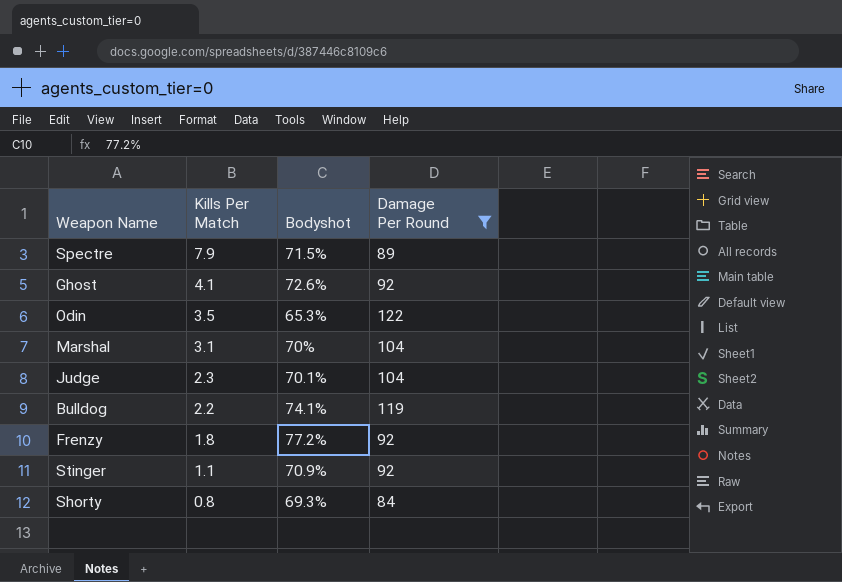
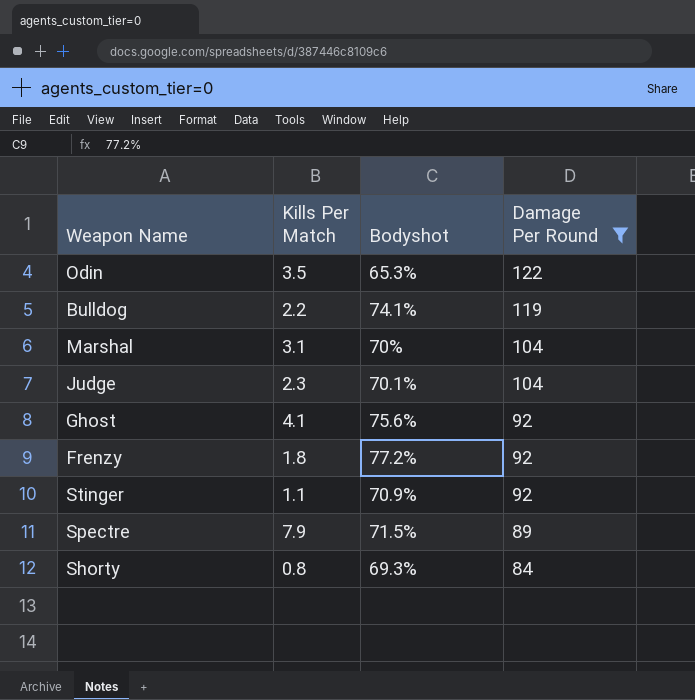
row order: Kills Per Match descending -> Damage Per Round descending
Ghost | Bodyshot: 72.6% -> 75.6%

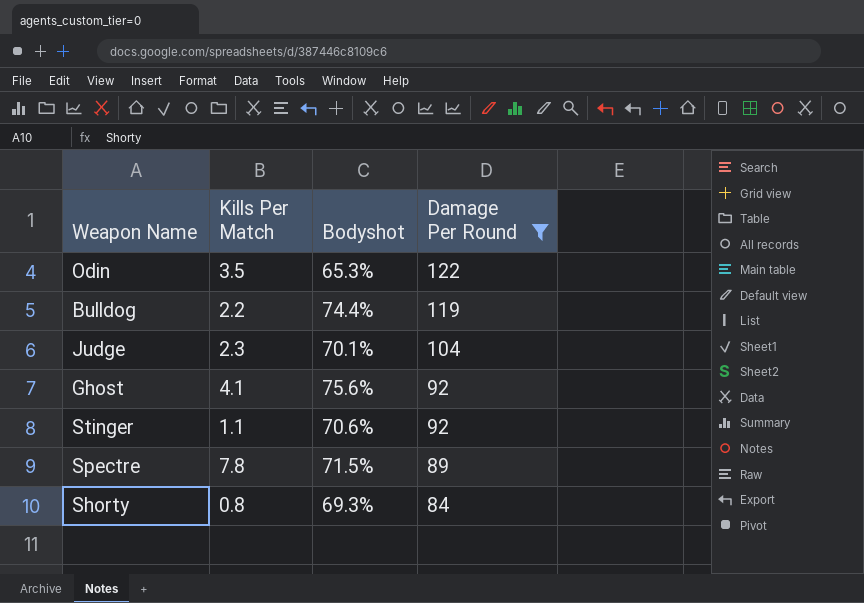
row Marshal: 3.1 | 70% | 104 -> none
row Frenzy: 1.8 | 77.2% | 92 -> none
Bulldog | Bodyshot: 74.1% -> 74.4%
Stinger | Bodyshot: 70.9% -> 70.6%
Spectre | Kills Per Match: 7.9 -> 7.8

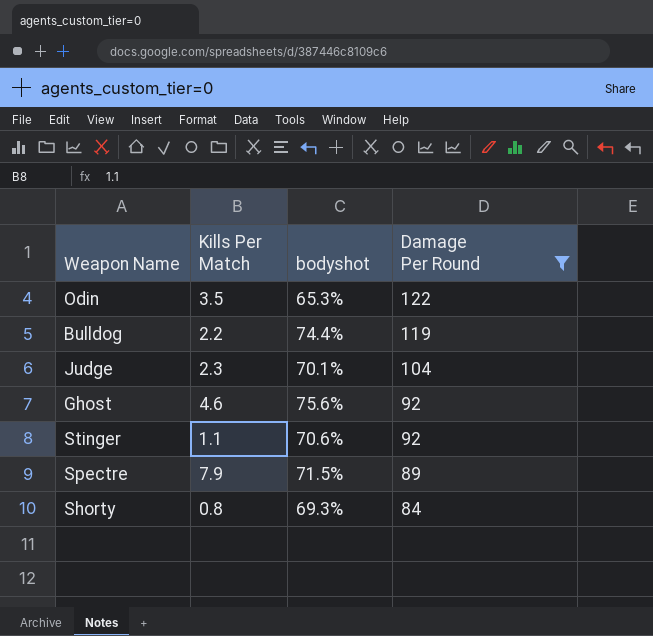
column name: Bodyshot -> bodyshot
Ghost | Kills Per Match: 4.1 -> 4.6
Spectre | Kills Per Match: 7.8 -> 7.9

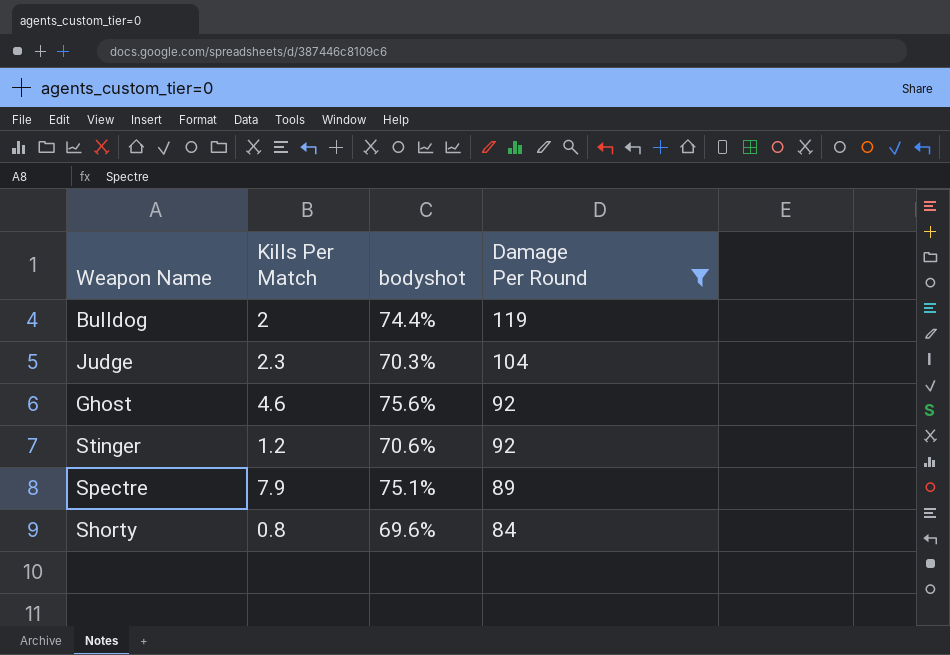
row Odin: 3.5 | 65.3% | 122 -> none
Bulldog | Kills Per Match: 2.2 -> 2
Judge | bodyshot: 70.1% -> 70.3%
Stinger | Kills Per Match: 1.1 -> 1.2
Spectre | bodyshot: 71.5% -> 75.1%
Shorty | bodyshot: 69.3% -> 69.6%

